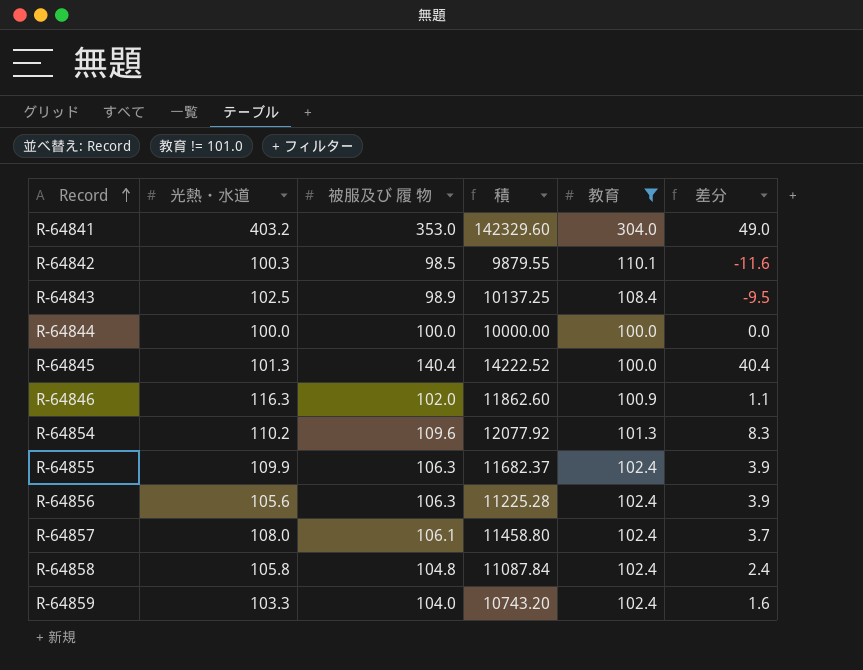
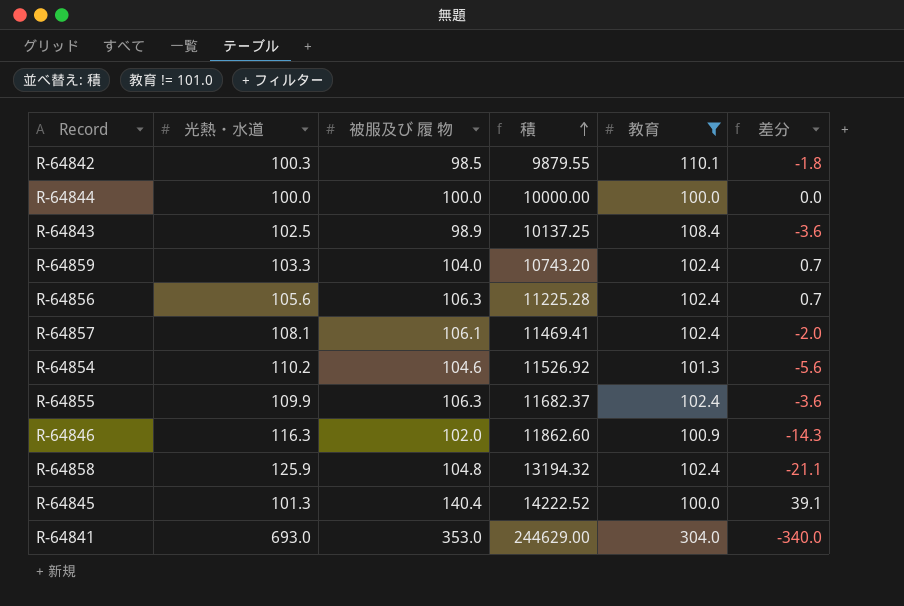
row order: Record ascending -> 積 ascending
column 差分 | formula: [被服及び 履 物] - [教育] -> [被服及び 履 物] - [光熱・水道]
R-64857 | 光熱・水道: 108.0 -> 108.1
R-64857 | 積: 11458.80 -> 11469.41
R-64854 | 被服及び 履 物: 109.6 -> 104.6
R-64854 | 積: 12077.92 -> 11526.92
R-64858 | 光熱・水道: 105.8 -> 125.9
R-64858 | 積: 11087.84 -> 13194.32
R-64841 | 光熱・水道: 403.2 -> 693.0
R-64841 | 積: 142329.60 -> 244629.00

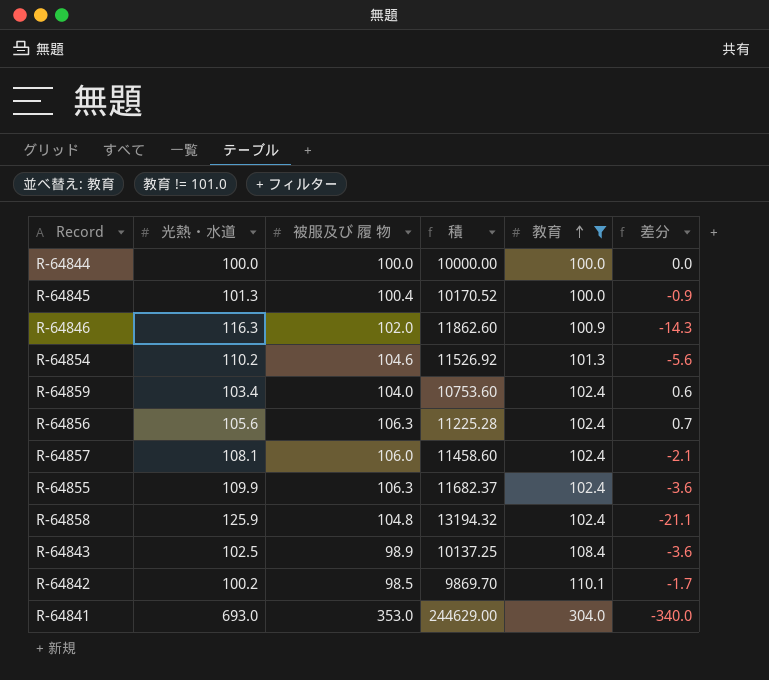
row order: 積 ascending -> 教育 ascending
R-64845 | 被服及び 履 物: 140.4 -> 100.4
R-64845 | 積: 14222.52 -> 10170.52
R-64845 | 差分: 39.1 -> -0.9
R-64859 | 光熱・水道: 103.3 -> 103.4
R-64859 | 積: 10743.20 -> 10753.60
R-64859 | 差分: 0.7 -> 0.6
R-64857 | 被服及び 履 物: 106.1 -> 106.0
R-64857 | 積: 11469.41 -> 11458.60
R-64857 | 差分: -2.0 -> -2.1
R-64842 | 光熱・水道: 100.3 -> 100.2
R-64842 | 積: 9879.55 -> 9869.70
R-64842 | 差分: -1.8 -> -1.7

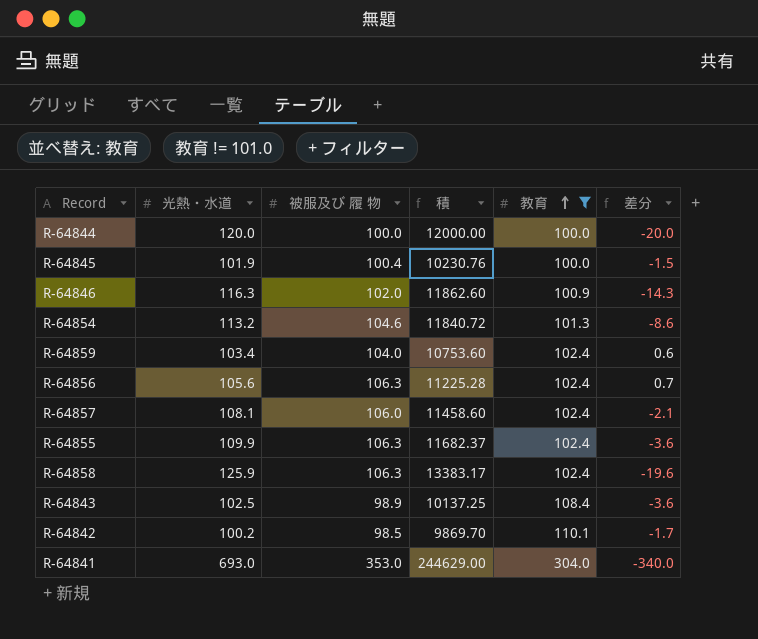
R-64844 | 光熱・水道: 100.0 -> 120.0
R-64844 | 積: 10000.00 -> 12000.00
R-64844 | 差分: 0.0 -> -20.0
R-64845 | 光熱・水道: 101.3 -> 101.9
R-64845 | 積: 10170.52 -> 10230.76
R-64845 | 差分: -0.9 -> -1.5
R-64854 | 光熱・水道: 110.2 -> 113.2
R-64854 | 積: 11526.92 -> 11840.72
R-64854 | 差分: -5.6 -> -8.6
R-64858 | 被服及び 履 物: 104.8 -> 106.3
R-64858 | 積: 13194.32 -> 13383.17
R-64858 | 差分: -21.1 -> -19.6

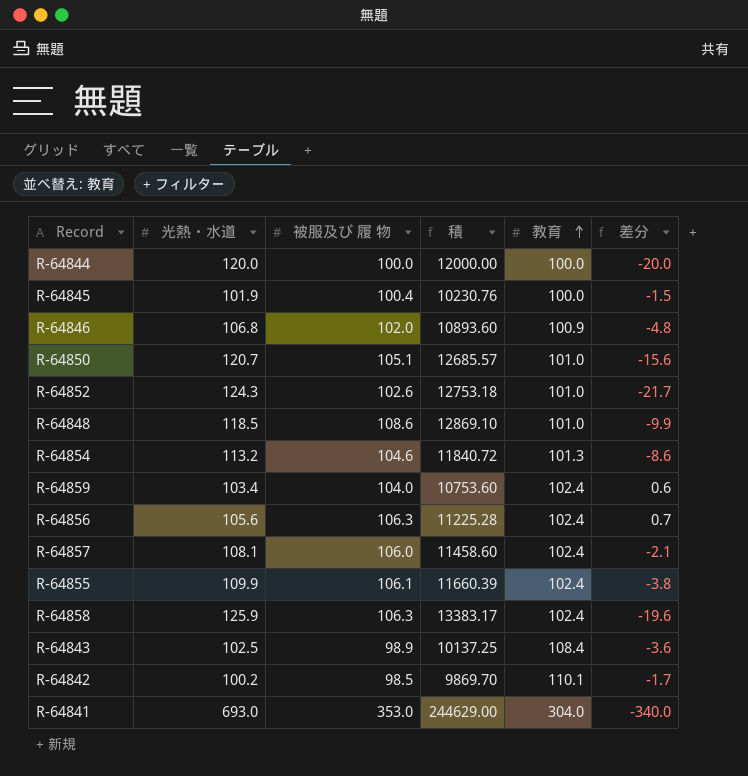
filter: 教育 != 101.0 -> none
R-64846 | 光熱・水道: 116.3 -> 106.8
R-64846 | 積: 11862.60 -> 10893.60
R-64846 | 差分: -14.3 -> -4.8
R-64855 | 被服及び 履 物: 106.3 -> 106.1
R-64855 | 積: 11682.37 -> 11660.39
R-64855 | 差分: -3.6 -> -3.8

